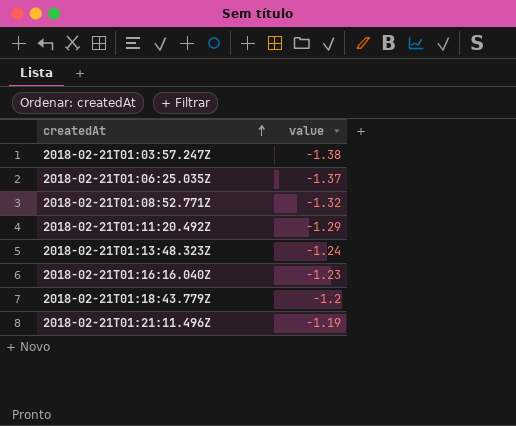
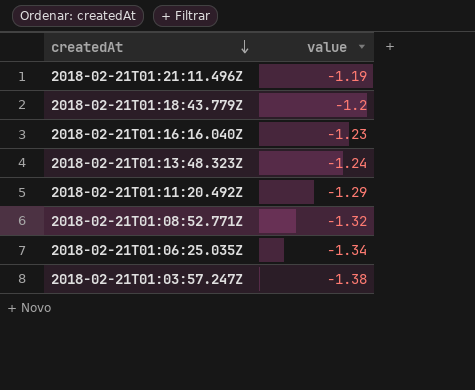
row order: createdAt ascending -> createdAt descending
2018-02-21T01:06:25.035Z | value: -1.37 -> -1.34

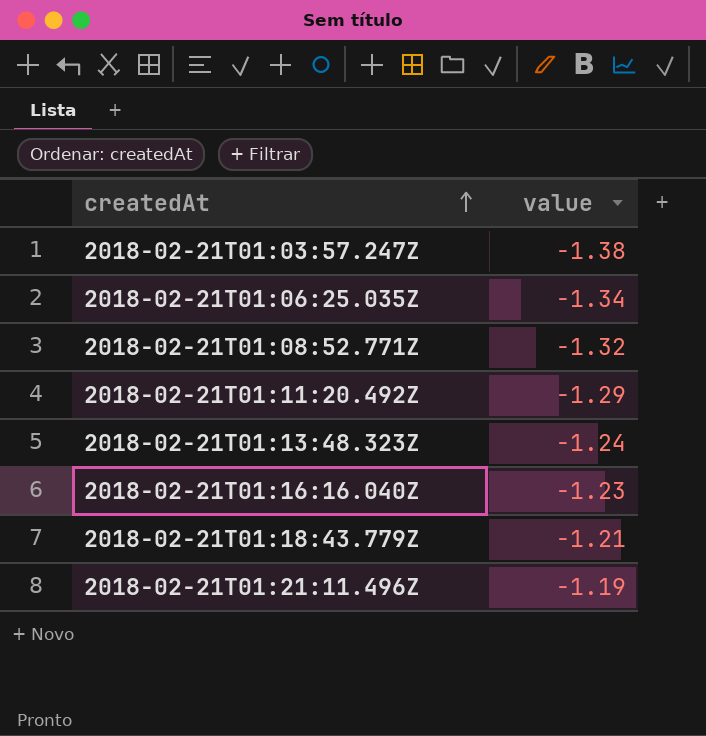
row order: createdAt descending -> createdAt ascending
2018-02-21T01:18:43.779Z | value: -1.2 -> -1.21

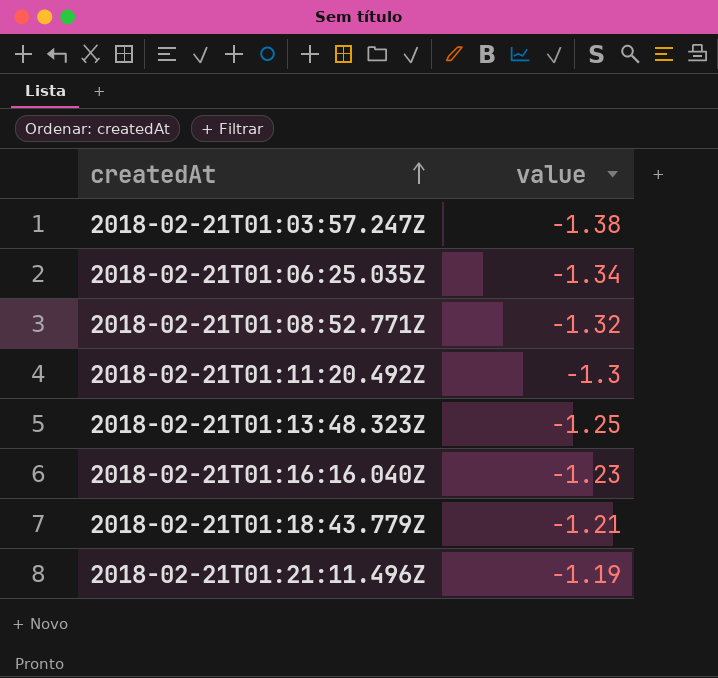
2018-02-21T01:11:20.492Z | value: -1.29 -> -1.3
2018-02-21T01:13:48.323Z | value: -1.24 -> -1.25

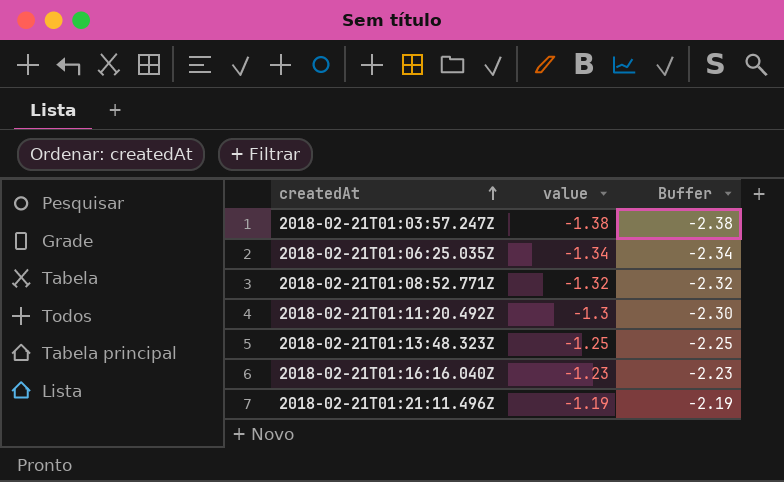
column Buffer | formula: none -> [value] - 1
row 2018-02-21T01:18:43.779Z: -1.21 -> none

